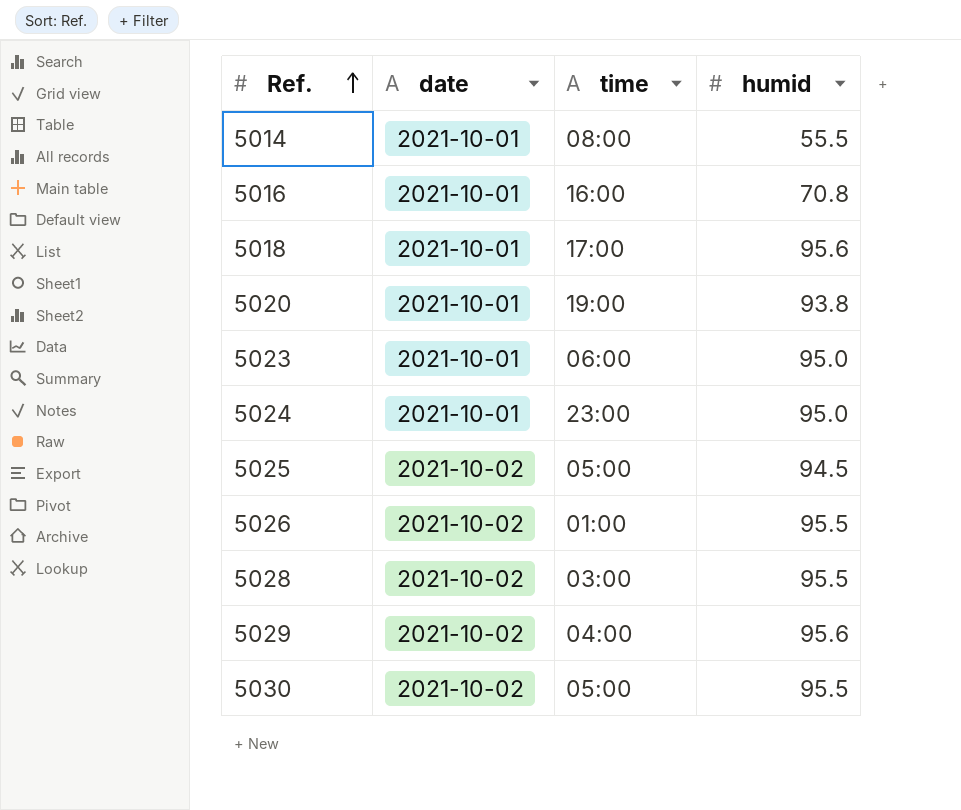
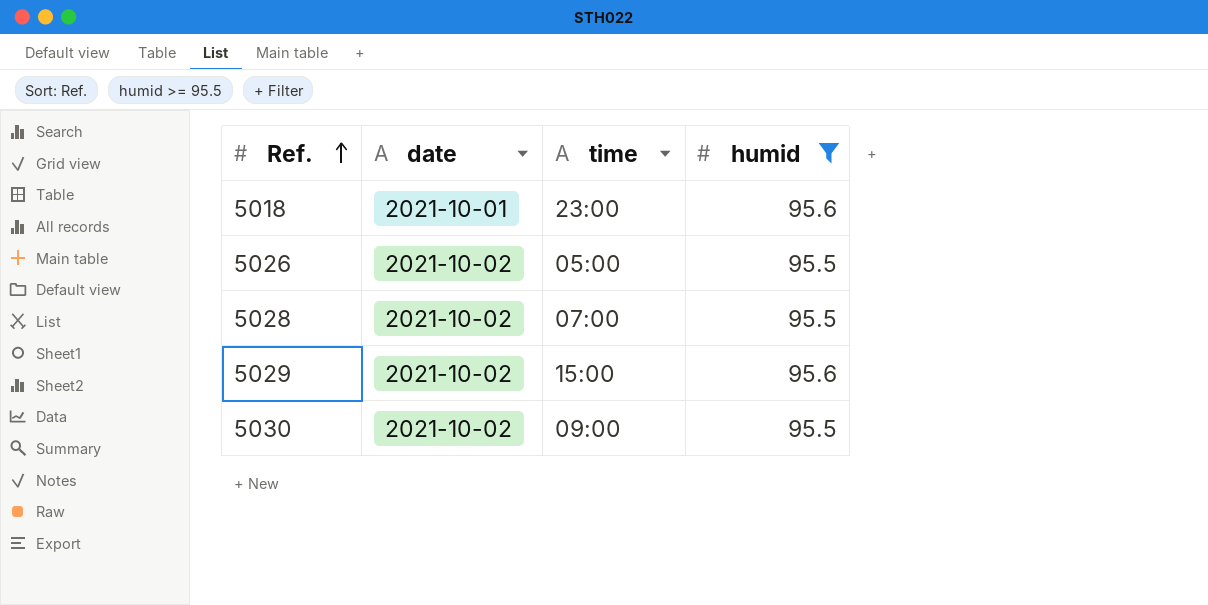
filter: none -> humid >= 95.5
5018 | time: 17:00 -> 23:00
5026 | time: 01:00 -> 05:00
5028 | time: 03:00 -> 07:00
5029 | time: 04:00 -> 15:00
5030 | time: 05:00 -> 09:00

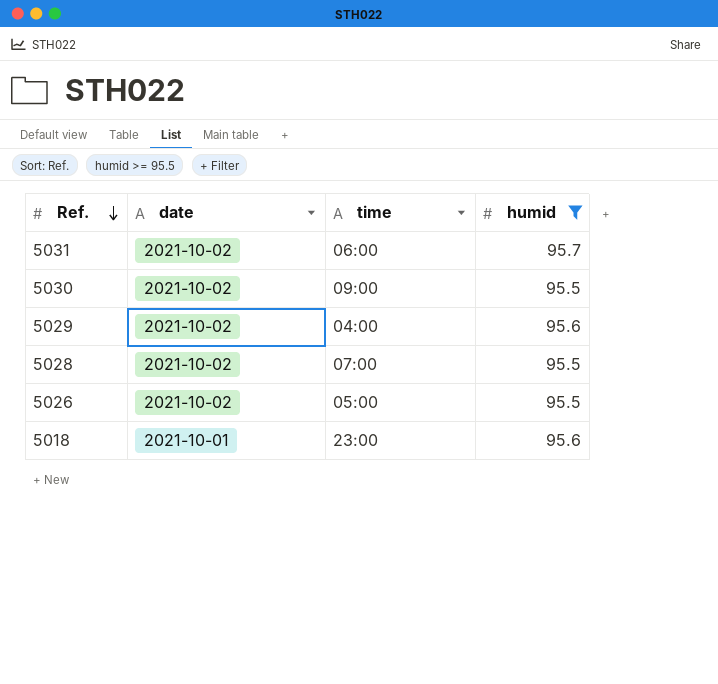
row order: Ref. ascending -> Ref. descending
row 5031: none -> 2021-10-02 | 06:00 | 95.7
5029 | time: 15:00 -> 04:00

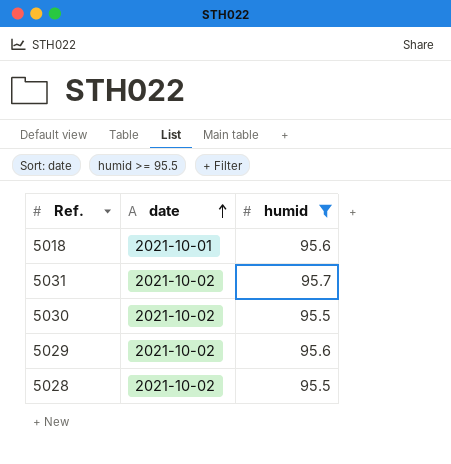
row order: Ref. descending -> date ascending
column time | position: 3 -> none
row 5026: 2021-10-02 | 05:00 | 95.5 -> none

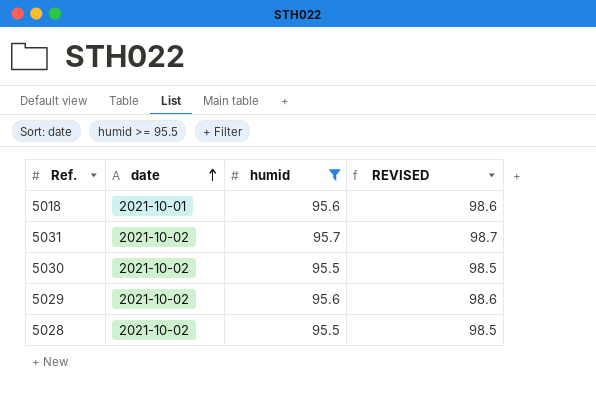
column REVISED | formula: none -> [humid] + 3

